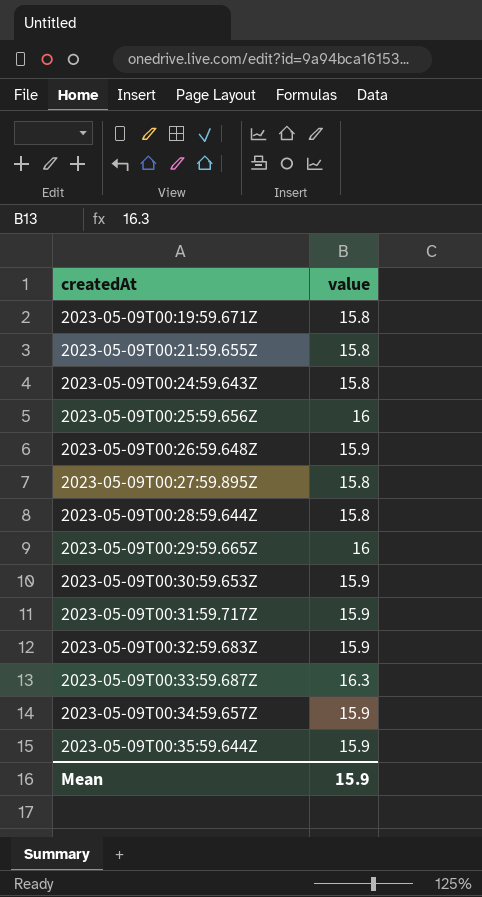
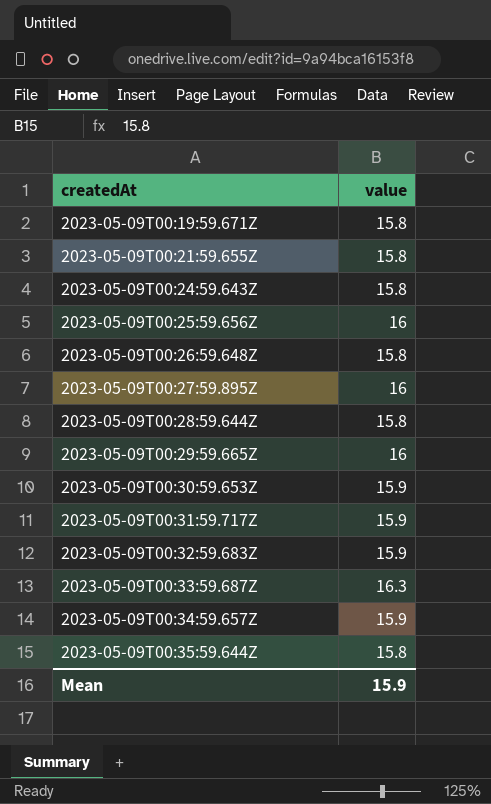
2023-05-09T00:26:59.648Z | value: 15.9 -> 15.8
2023-05-09T00:27:59.895Z | value: 15.8 -> 16
2023-05-09T00:35:59.644Z | value: 15.9 -> 15.8

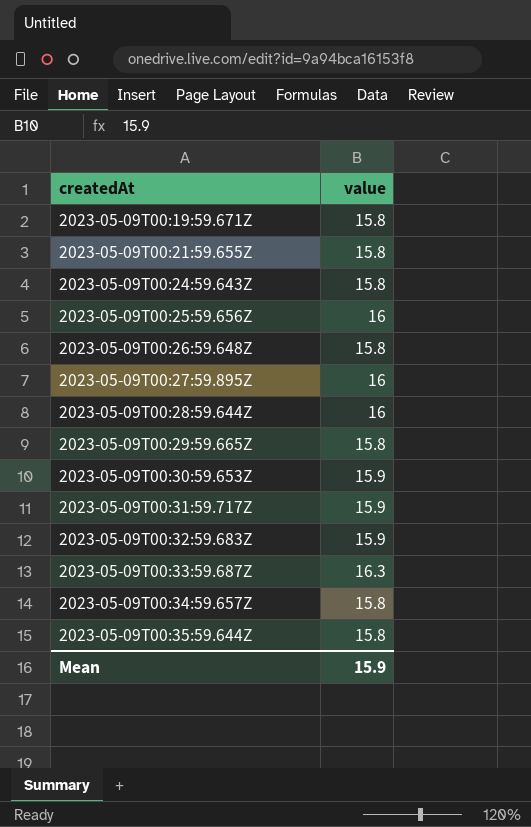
2023-05-09T00:28:59.644Z | value: 15.8 -> 16
2023-05-09T00:29:59.665Z | value: 16 -> 15.8
2023-05-09T00:34:59.657Z | value: 15.9 -> 15.8

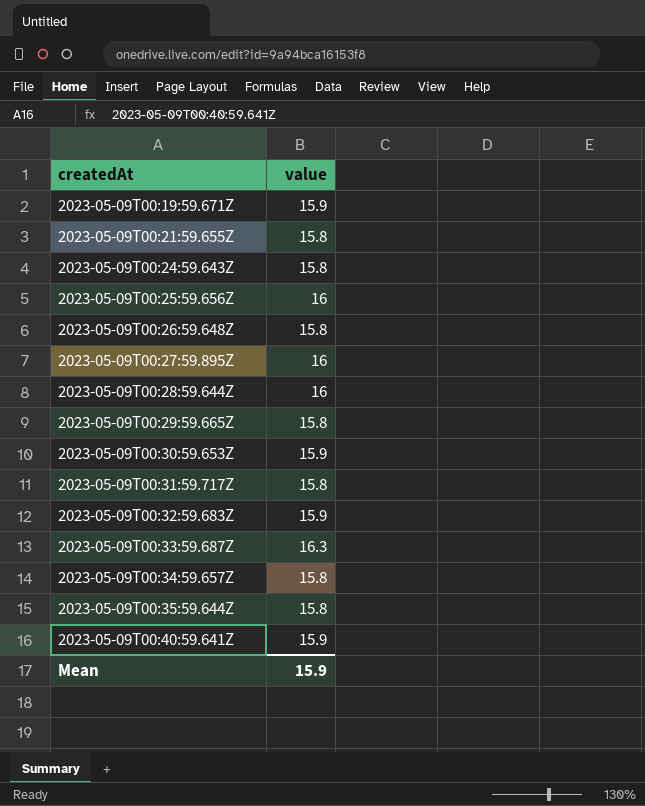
2023-05-09T00:19:59.671Z | value: 15.8 -> 15.9
2023-05-09T00:31:59.717Z | value: 15.9 -> 15.8
row 2023-05-09T00:40:59.641Z: none -> 15.9

